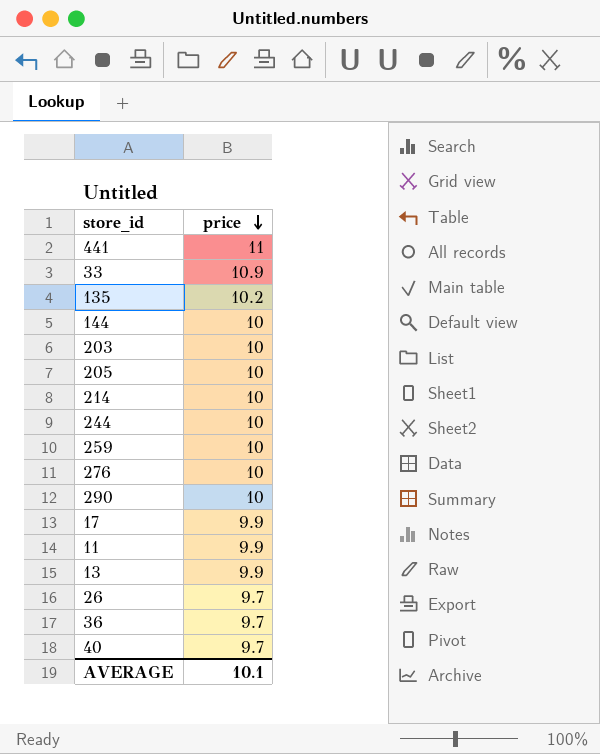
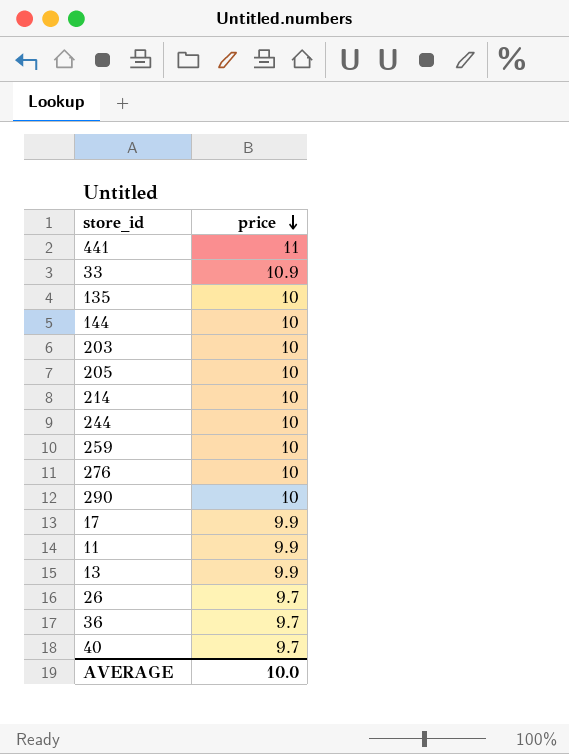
135 | price: 10.2 -> 10
AVERAGE | price: 10.1 -> 10.0

